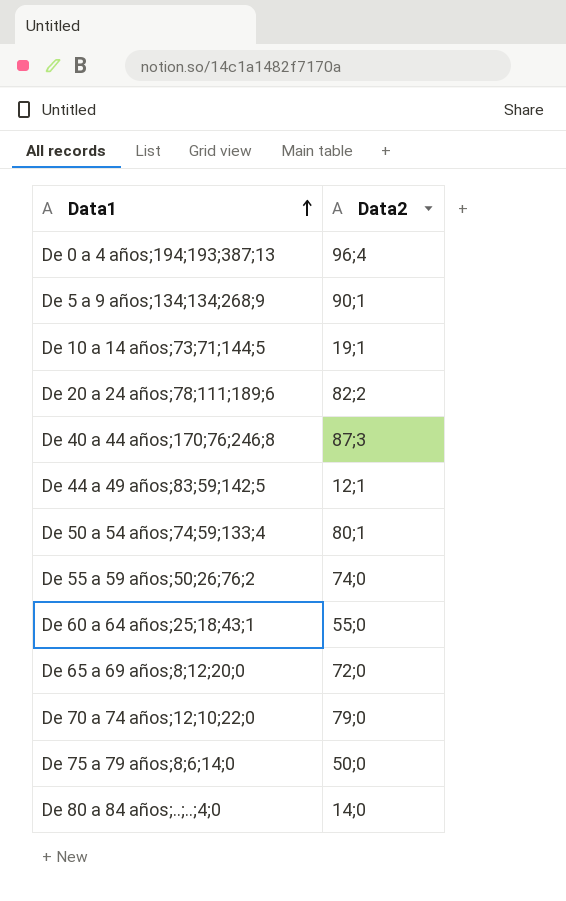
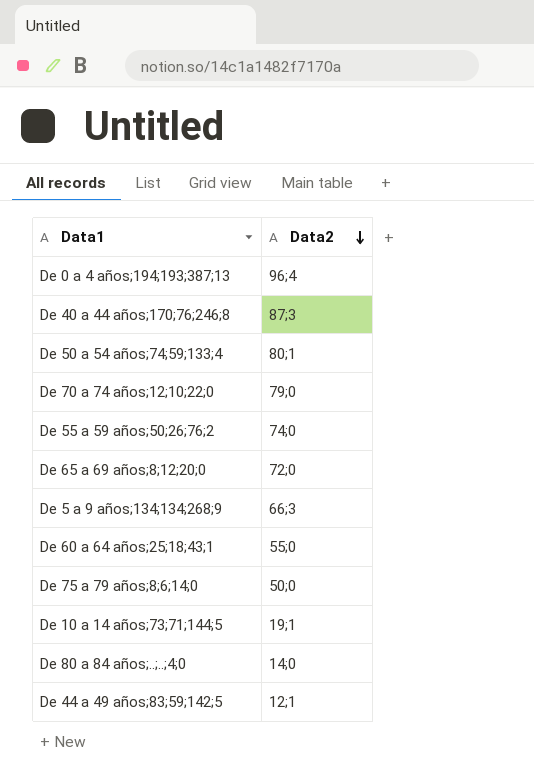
row order: Data1 ascending -> Data2 descending
row De 20 a 24 años;78;111;189;6: 82;2 -> none
De 5 a 9 años;134;134;268;9 | Data2: 90;1 -> 66;3

